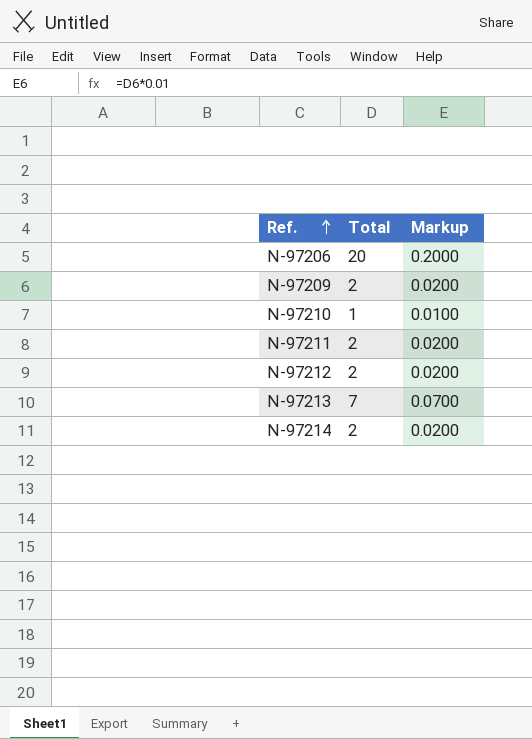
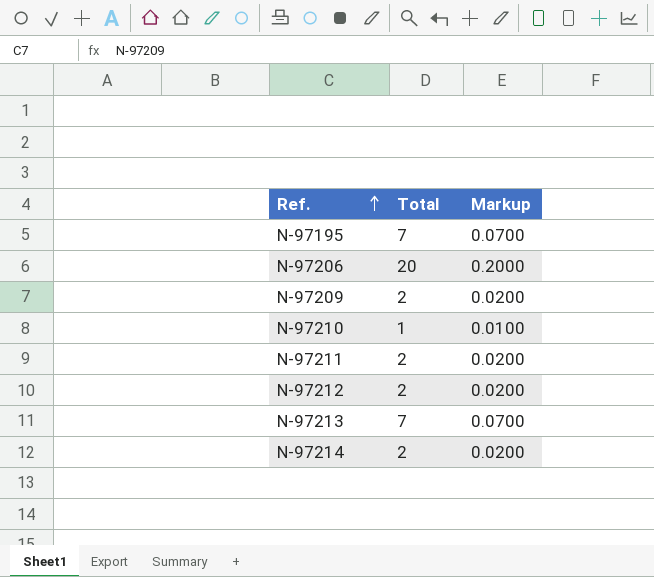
row N-97195: none -> 7 | 0.0700

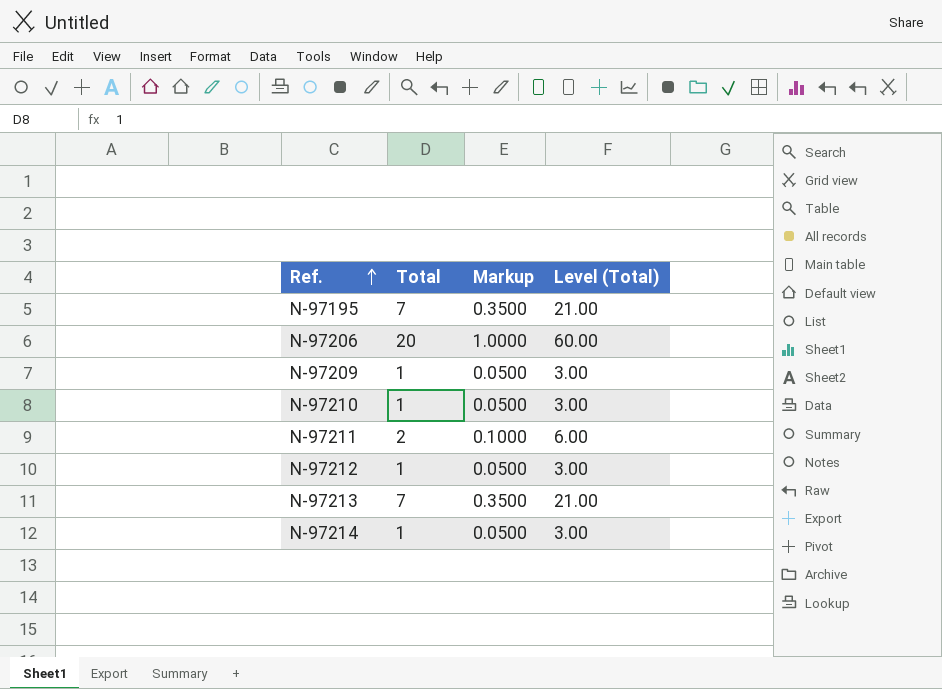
column Markup | formula: [Total] * 0.01 -> [Total] * 0.05
column Level (Total) | formula: none -> [Total] * 3
N-97209 | Total: 2 -> 1
N-97212 | Total: 2 -> 1
N-97214 | Total: 2 -> 1

